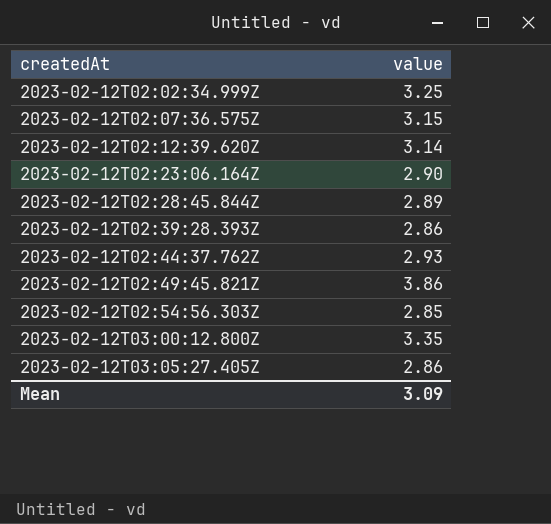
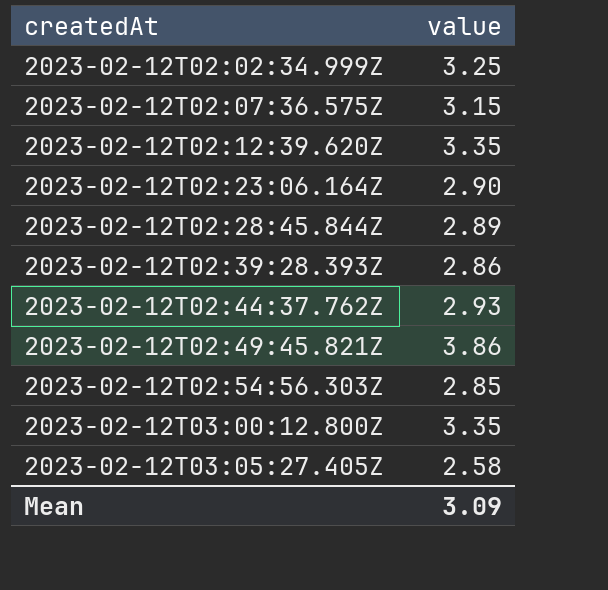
2023-02-12T02:12:39.620Z | value: 3.14 -> 3.35
2023-02-12T03:05:27.405Z | value: 2.86 -> 2.58

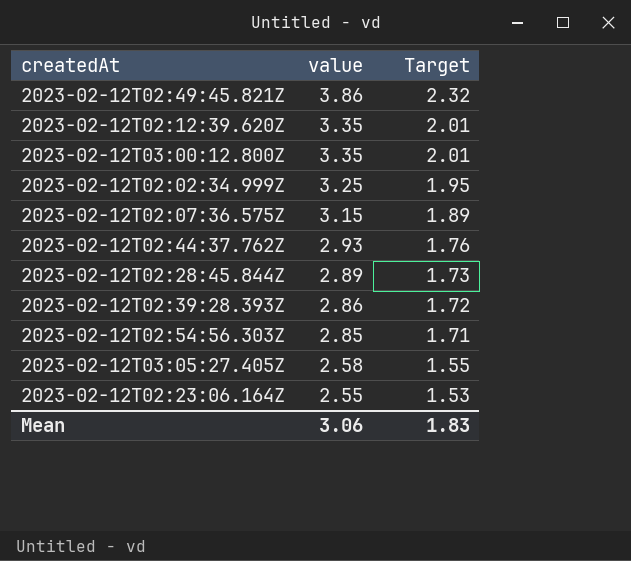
row order: createdAt ascending -> value descending
column Target | formula: none -> [value] * 0.6
2023-02-12T02:23:06.164Z | value: 2.90 -> 2.55
Mean | value: 3.09 -> 3.06

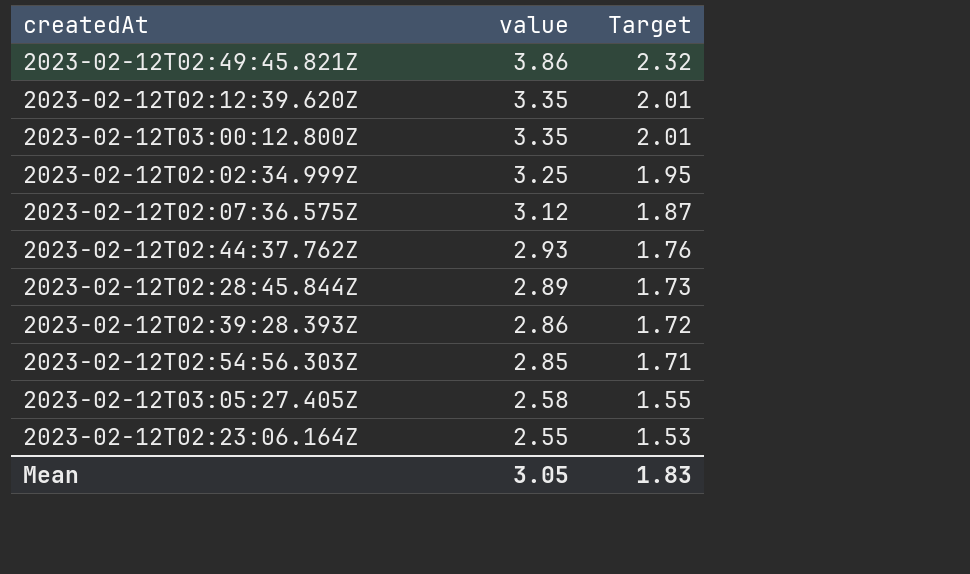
2023-02-12T02:07:36.575Z | value: 3.15 -> 3.12
2023-02-12T02:07:36.575Z | Target: 1.89 -> 1.87
Mean | value: 3.06 -> 3.05

